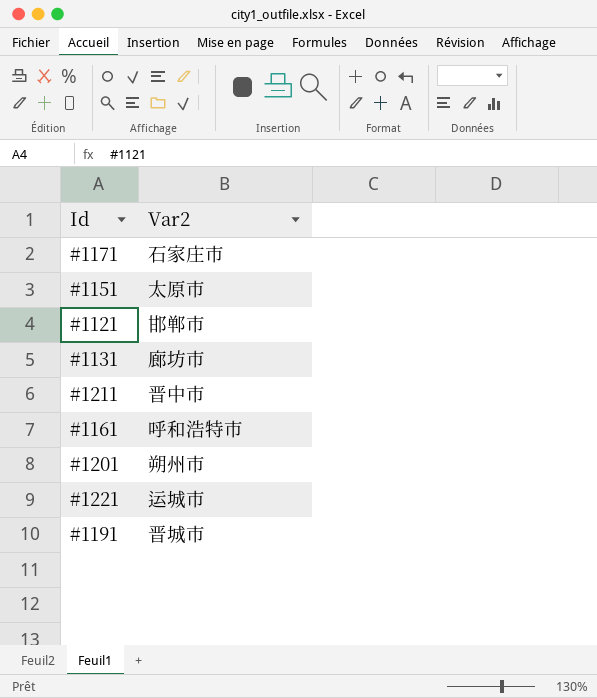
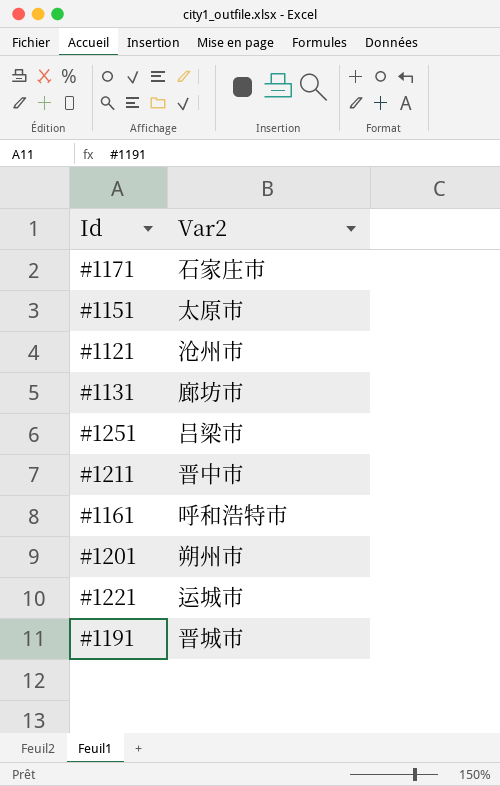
#1121 | Var2: 邯郸市 -> 沧州市
row #1251: none -> 吕梁市

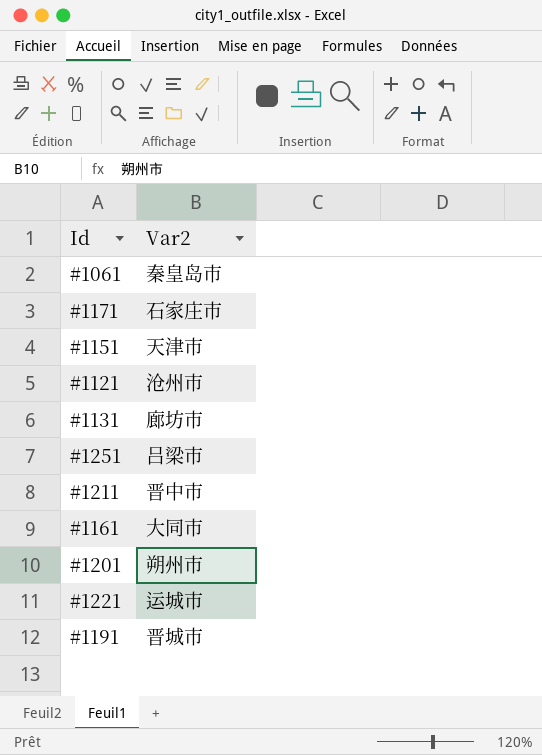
row #1061: none -> 秦皇岛市
#1151 | Var2: 太原市 -> 天津市
#1161 | Var2: 呼和浩特市 -> 大同市

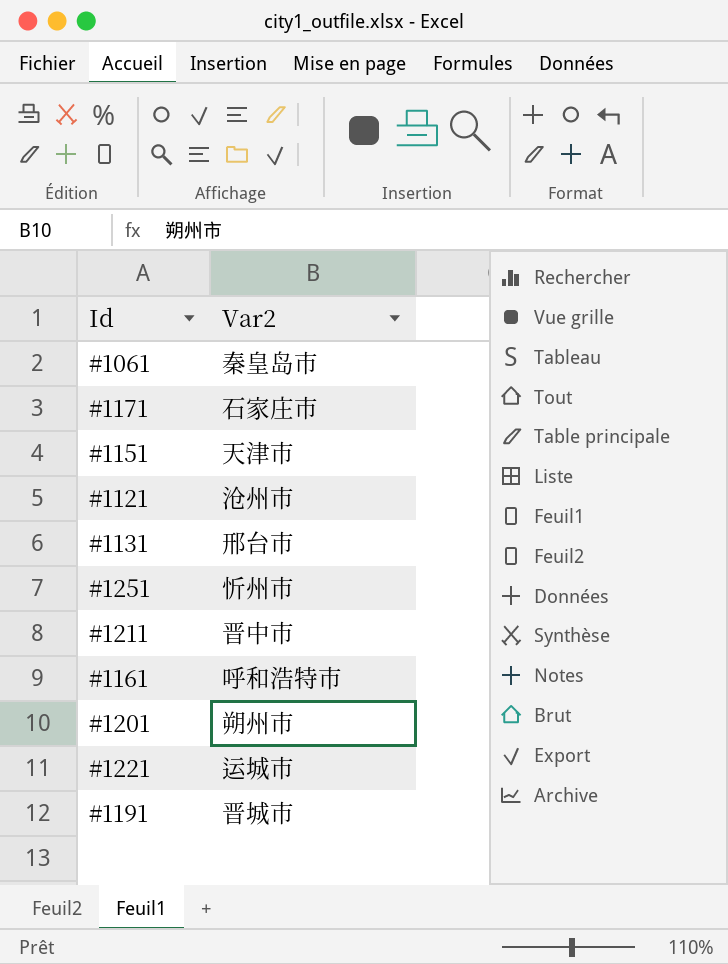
#1131 | Var2: 廊坊市 -> 邢台市
#1251 | Var2: 吕梁市 -> 忻州市
#1161 | Var2: 大同市 -> 呼和浩特市

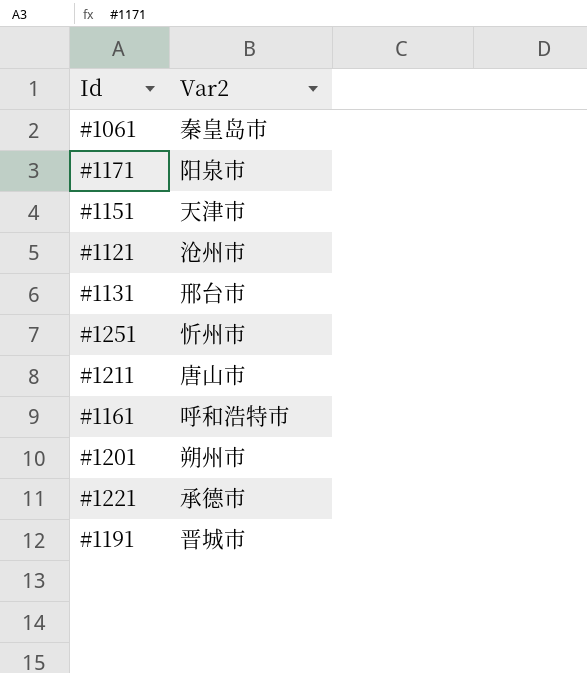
#1171 | Var2: 石家庄市 -> 阳泉市
#1211 | Var2: 晋中市 -> 唐山市
#1221 | Var2: 运城市 -> 承德市

